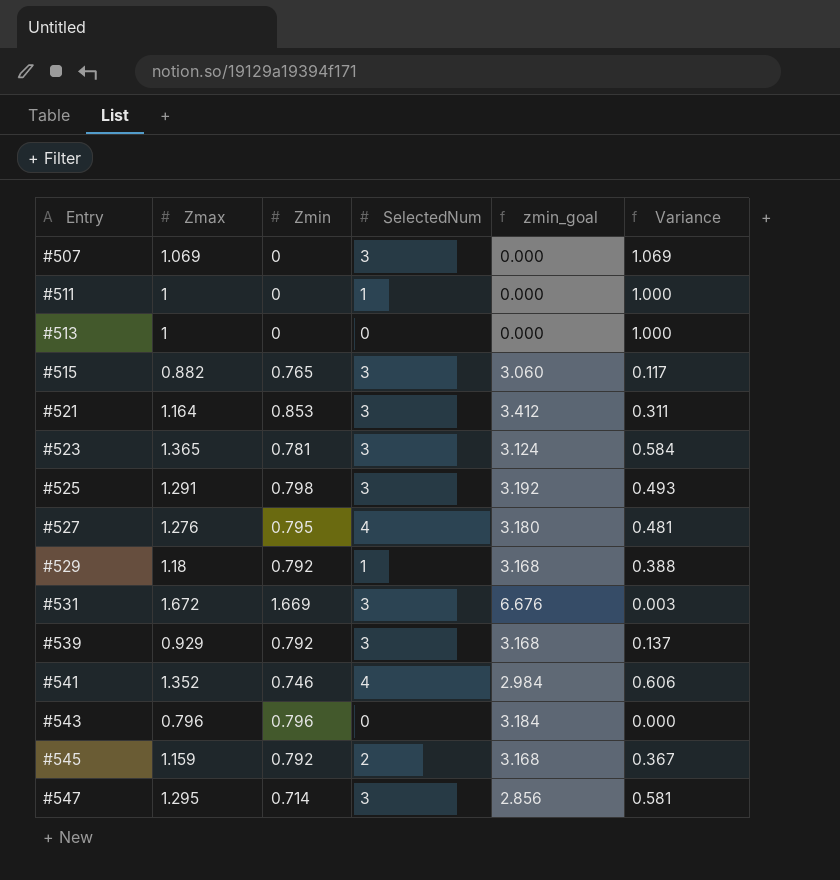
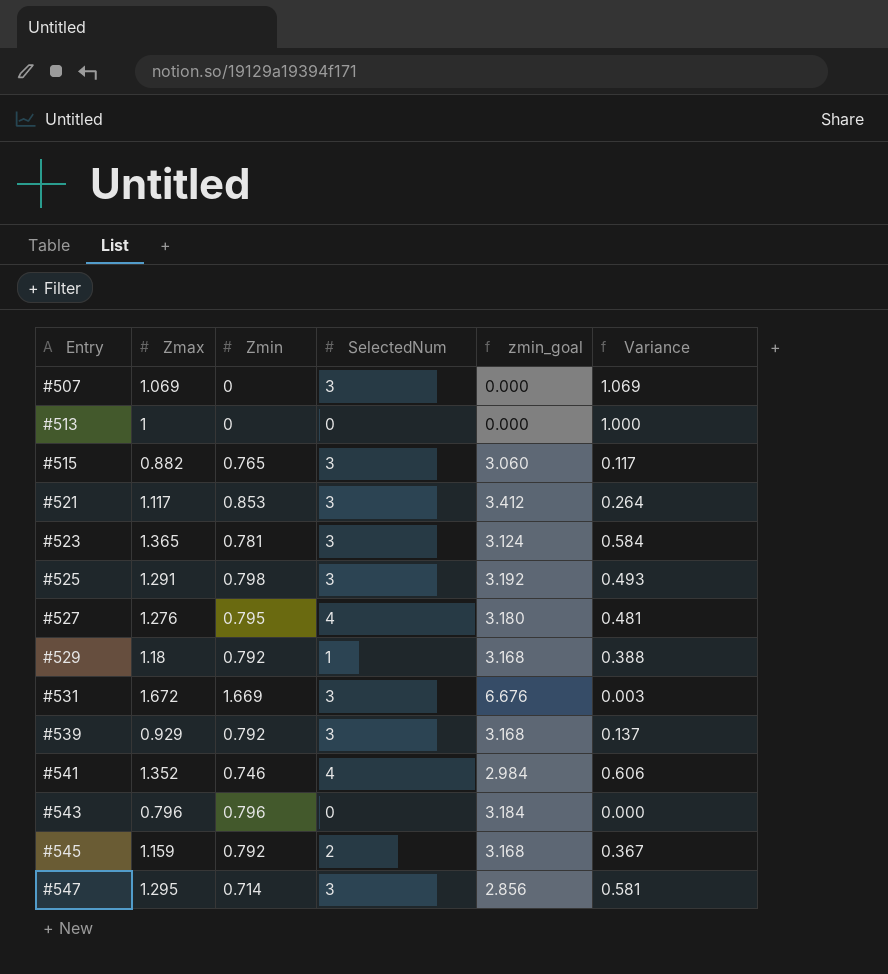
row #511: 1 | 0 | 1 | 0.000 | 1.000 -> none
#521 | Zmax: 1.164 -> 1.117
#521 | Variance: 0.311 -> 0.264

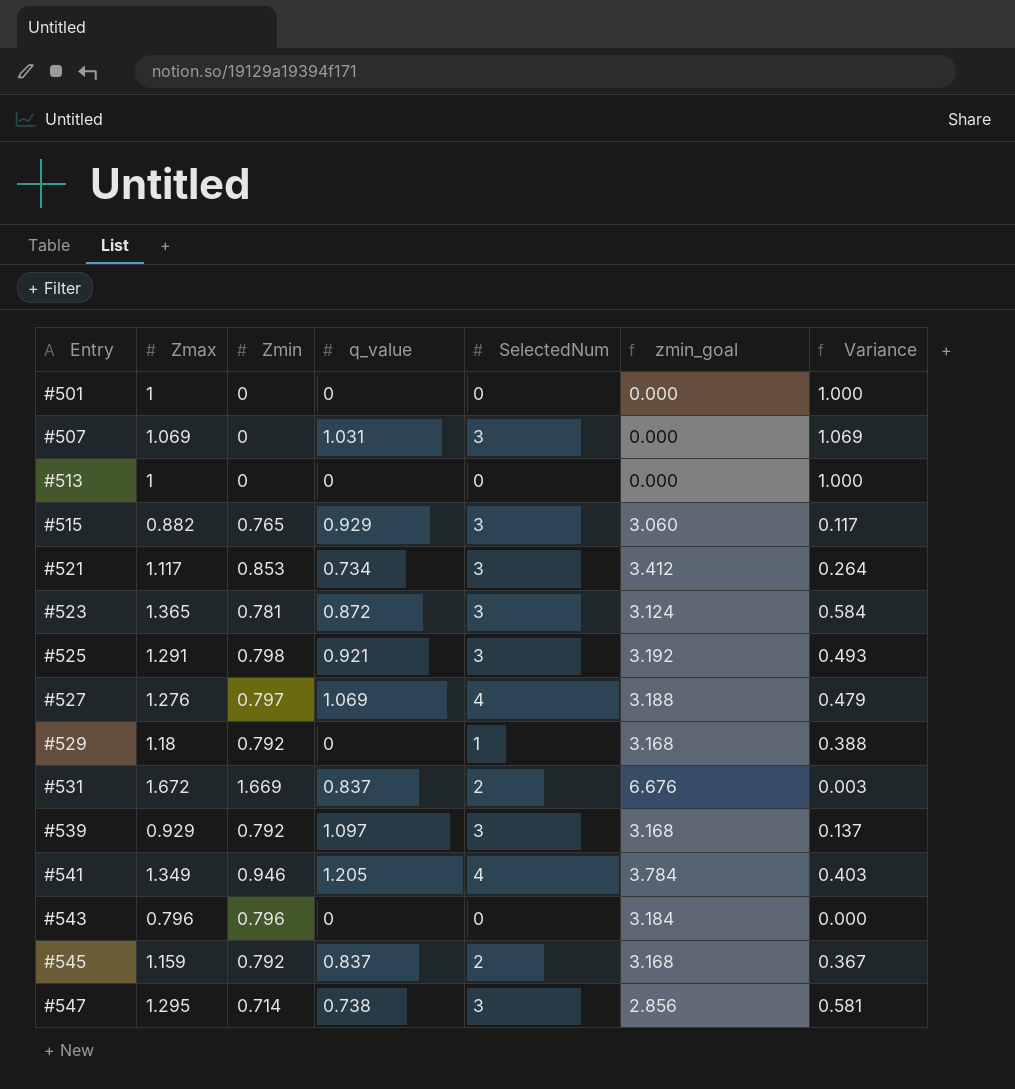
column q_value | position: none -> 4
row #501: none -> 1 | 0 | 0 | 0 | 0.000 | 1.000
#527 | Zmin: 0.795 -> 0.797
#527 | zmin_goal: 3.180 -> 3.188
#527 | Variance: 0.481 -> 0.479
#531 | SelectedNum: 3 -> 2
#541 | Zmax: 1.352 -> 1.349
#541 | Zmin: 0.746 -> 0.946
#541 | zmin_goal: 2.984 -> 3.784
#541 | Variance: 0.606 -> 0.403

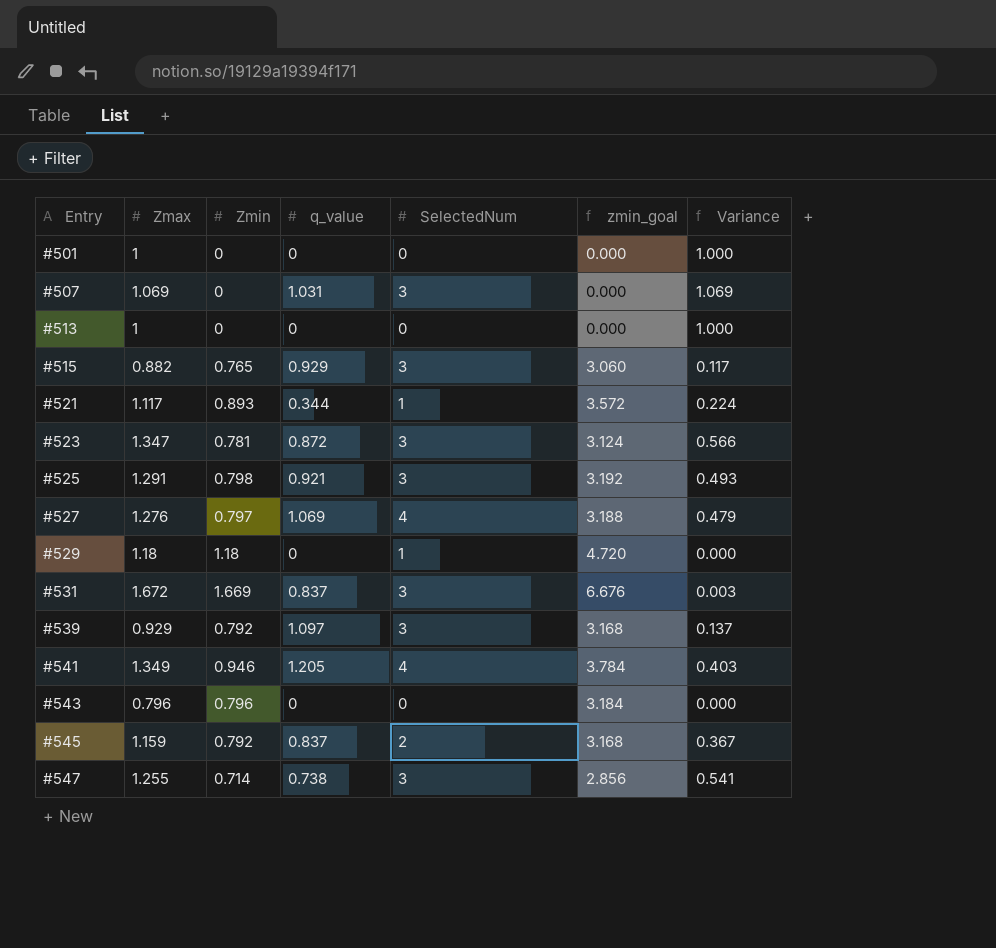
#521 | Zmin: 0.853 -> 0.893
#521 | q_value: 0.734 -> 0.344
#521 | SelectedNum: 3 -> 1
#521 | zmin_goal: 3.412 -> 3.572
#521 | Variance: 0.264 -> 0.224
#523 | Zmax: 1.365 -> 1.347
#523 | Variance: 0.584 -> 0.566
#529 | Zmin: 0.792 -> 1.18
#529 | zmin_goal: 3.168 -> 4.720
#529 | Variance: 0.388 -> 0.000
#531 | SelectedNum: 2 -> 3
#547 | Zmax: 1.295 -> 1.255
#547 | Variance: 0.581 -> 0.541

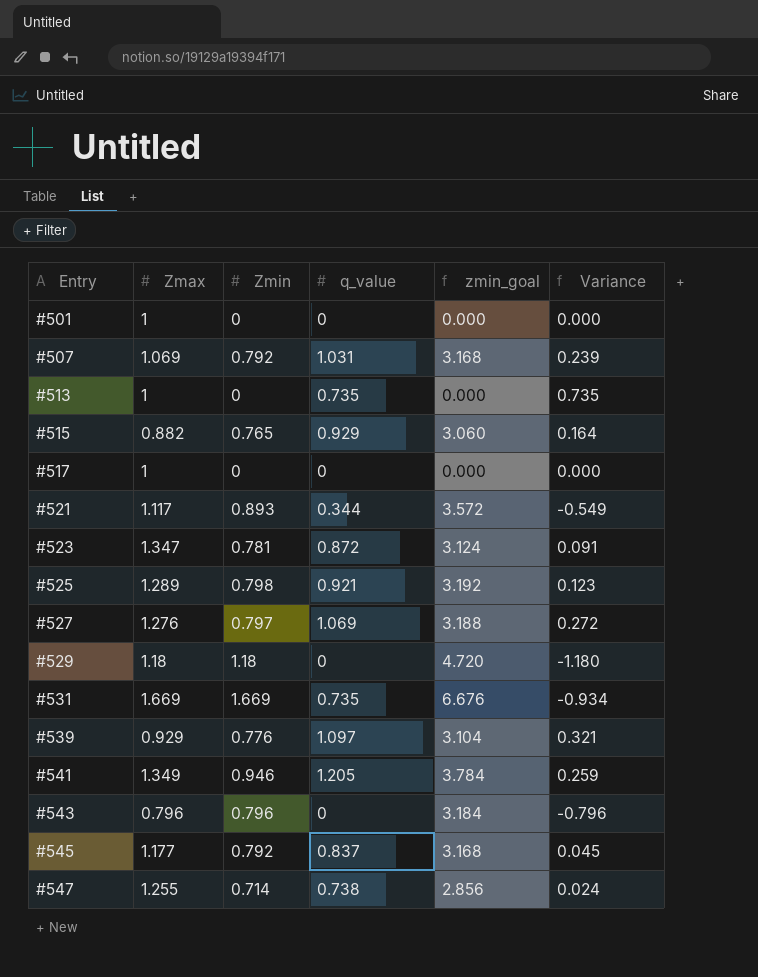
column SelectedNum | position: 5 -> none
column Variance | formula: [Zmax] - [Zmin] -> [q_value] - [Zmin]
#507 | Zmin: 0 -> 0.792
#507 | zmin_goal: 0.000 -> 3.168
#513 | q_value: 0 -> 0.735
row #517: none -> 1 | 0 | 0 | 0.000 | 0.000
#525 | Zmax: 1.291 -> 1.289
#531 | Zmax: 1.672 -> 1.669
#531 | q_value: 0.837 -> 0.735
#539 | Zmin: 0.792 -> 0.776
#539 | zmin_goal: 3.168 -> 3.104
#545 | Zmax: 1.159 -> 1.177

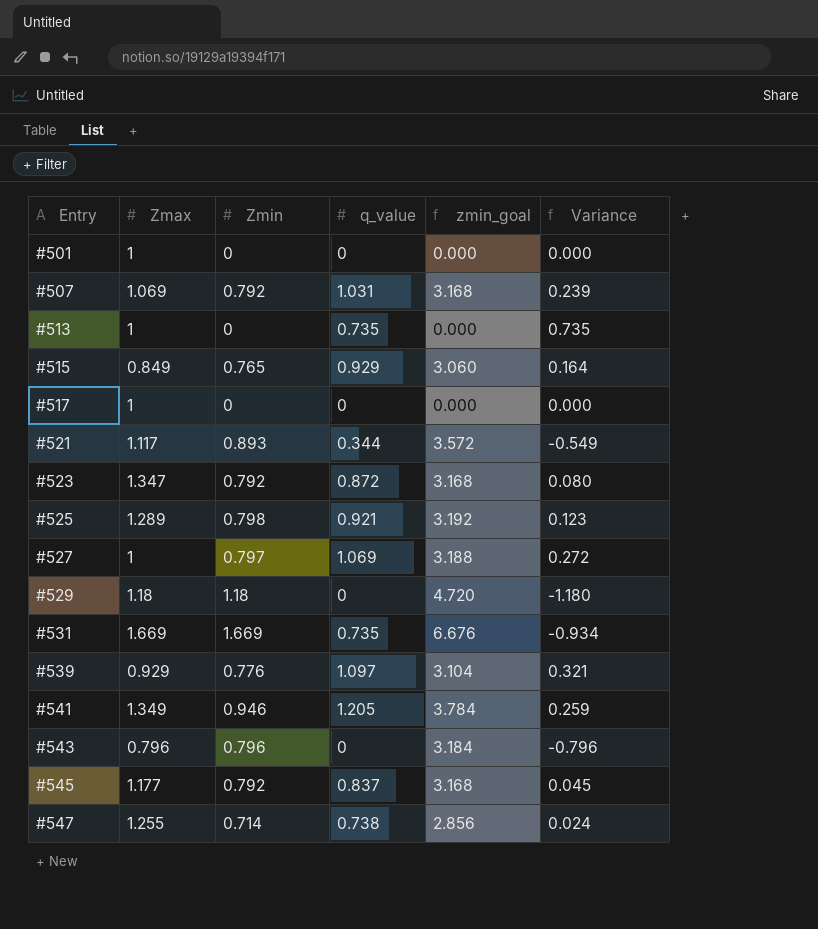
#515 | Zmax: 0.882 -> 0.849
#523 | Zmin: 0.781 -> 0.792
#523 | zmin_goal: 3.124 -> 3.168
#523 | Variance: 0.091 -> 0.080
#527 | Zmax: 1.276 -> 1

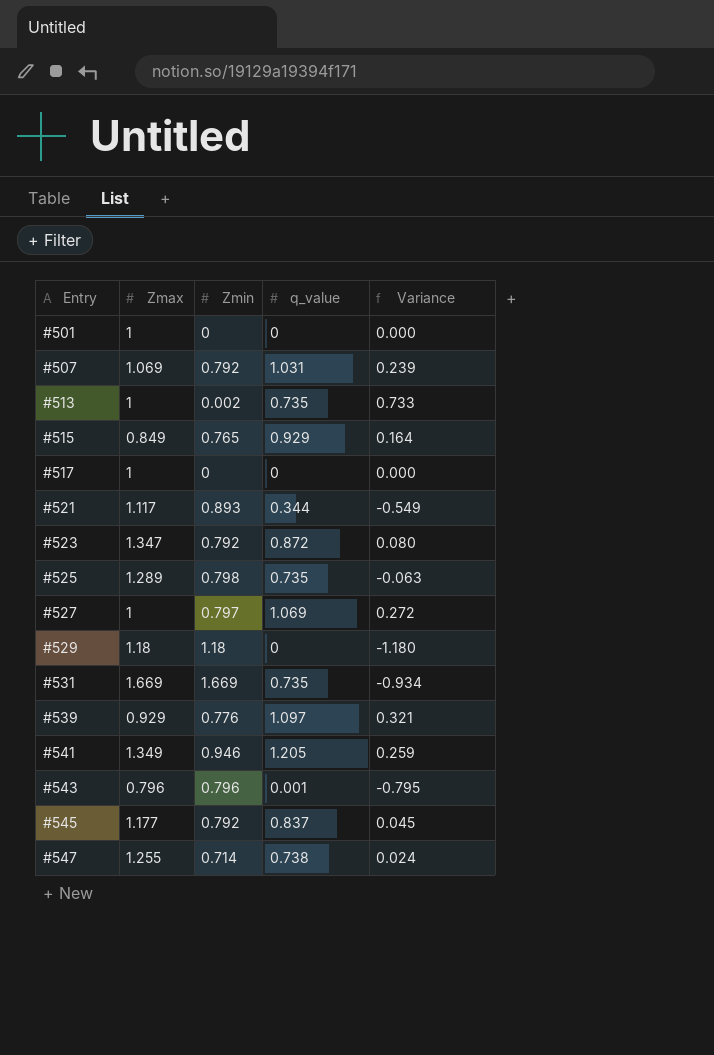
column zmin_goal | formula: [Zmin] * 4 -> none
#513 | Zmin: 0 -> 0.002
#513 | Variance: 0.735 -> 0.733
#525 | q_value: 0.921 -> 0.735
#525 | Variance: 0.123 -> -0.063
#543 | q_value: 0 -> 0.001
#543 | Variance: -0.796 -> -0.795

